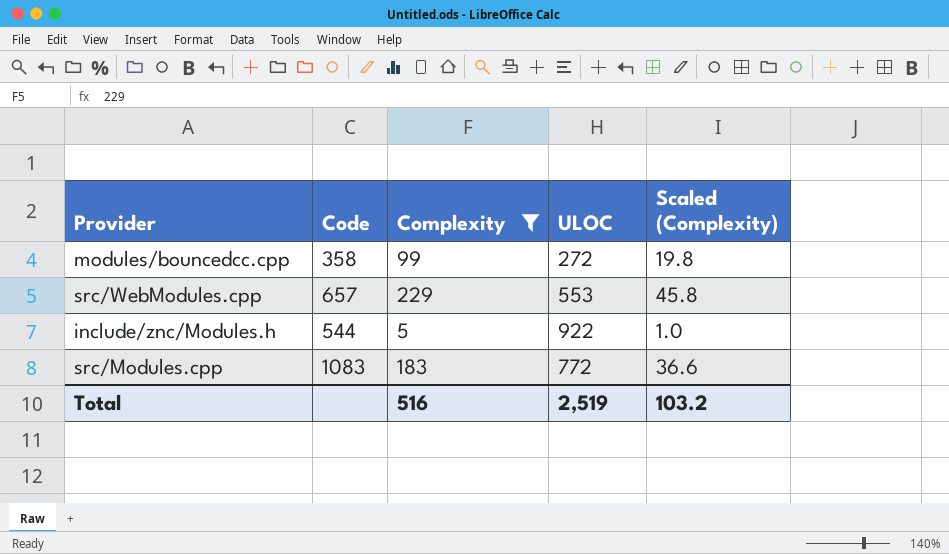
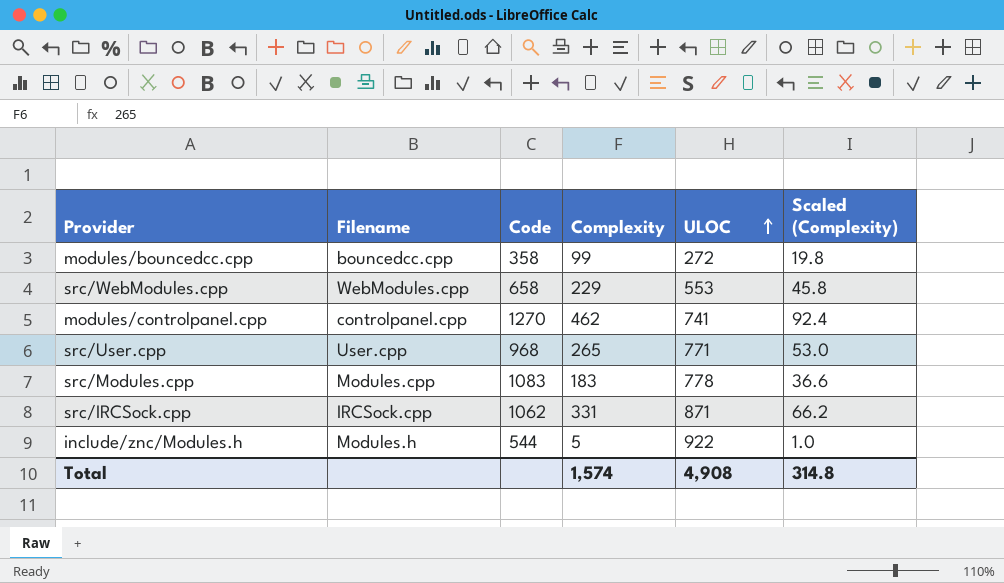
filter: Complexity <= 229 -> none
row order: none -> ULOC ascending
column Filename | position: none -> 2
src/WebModules.cpp | Code: 657 -> 658
src/Modules.cpp | ULOC: 772 -> 778
Total | Complexity: 516 -> 1,574
Total | ULOC: 2,519 -> 4,908
Total | Scaled (Complexity): 103.2 -> 314.8

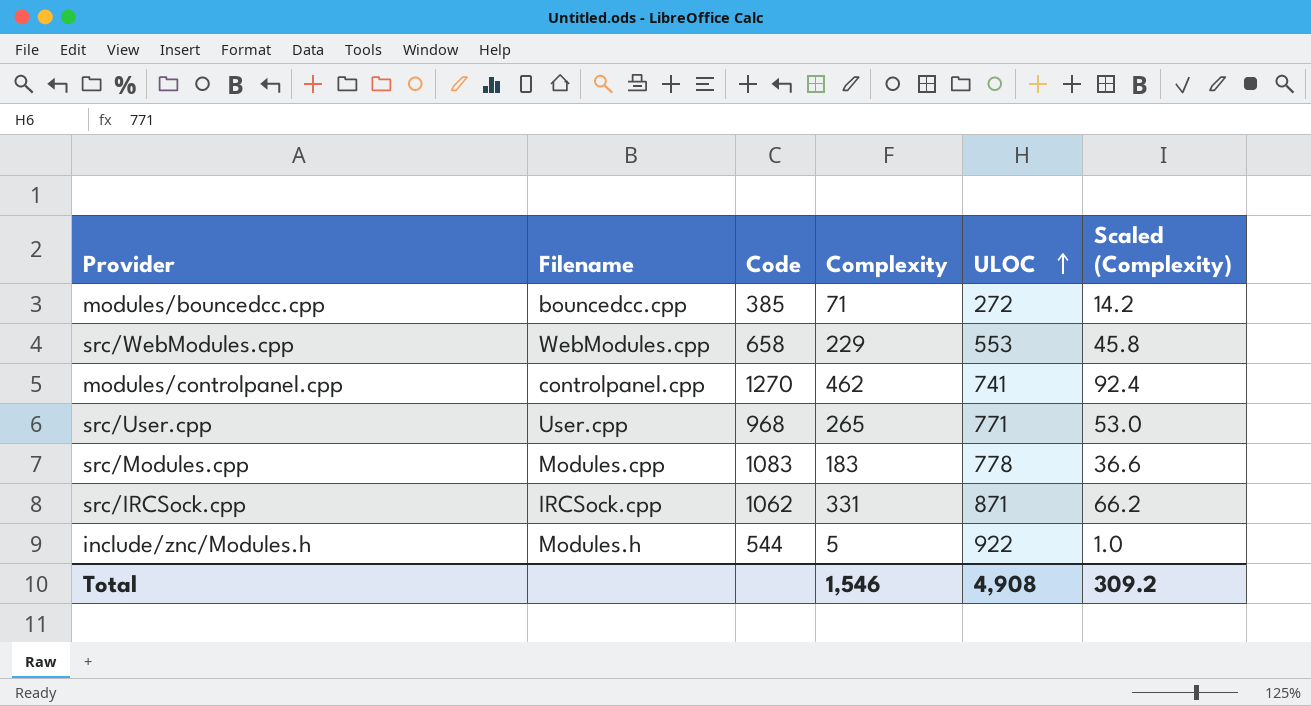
modules/bouncedcc.cpp | Code: 358 -> 385
modules/bouncedcc.cpp | Complexity: 99 -> 71
modules/bouncedcc.cpp | Scaled (Complexity): 19.8 -> 14.2
Total | Complexity: 1,574 -> 1,546
Total | Scaled (Complexity): 314.8 -> 309.2

